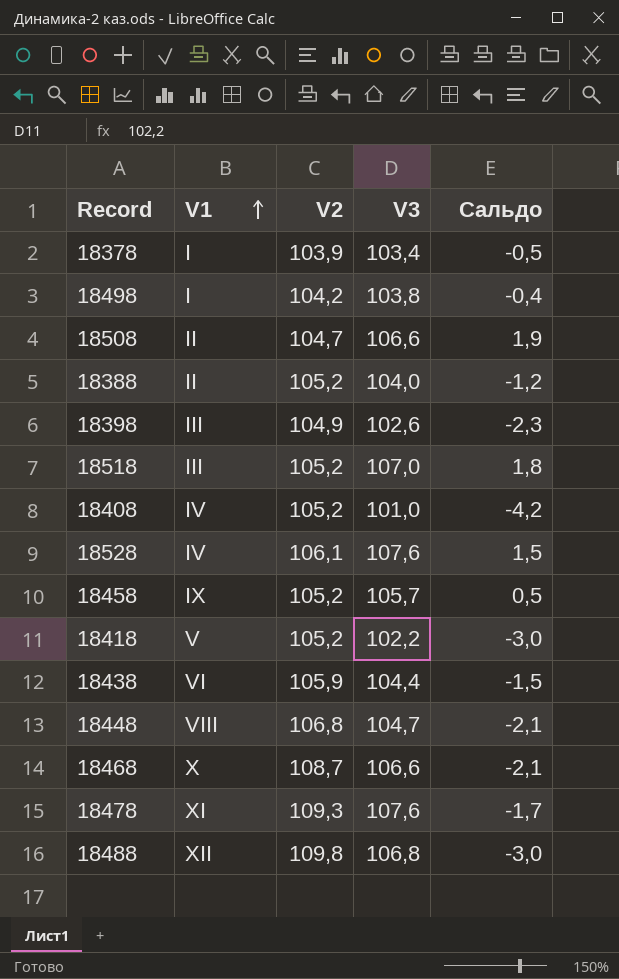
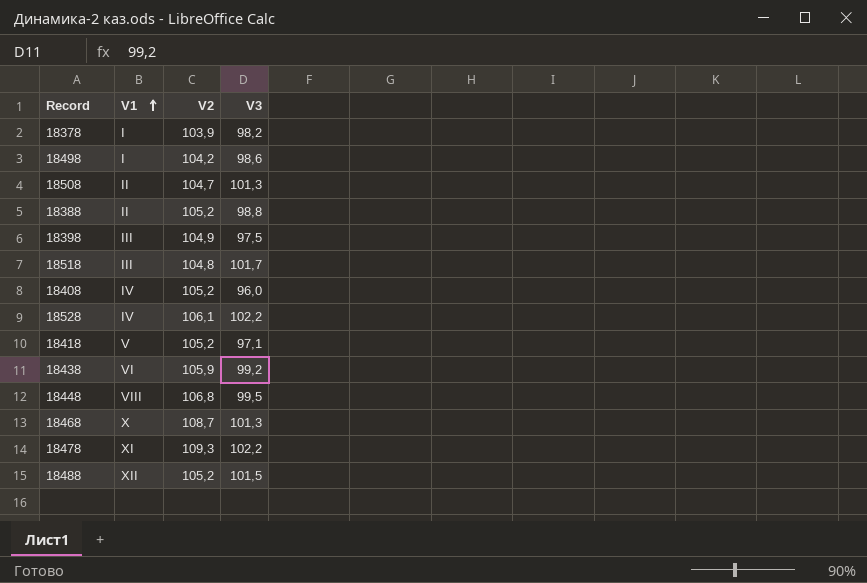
column Сальдо | formula: [V3] - [V2] -> none
row 18458: IX | 105,2 | 105,7 | 0,5 -> none
18378 | V3: 103,4 -> 98,2
18498 | V3: 103,8 -> 98,6
18508 | V3: 106,6 -> 101,3
18388 | V3: 104,0 -> 98,8
18398 | V3: 102,6 -> 97,5
18518 | V2: 105,2 -> 104,8
18518 | V3: 107,0 -> 101,7
18408 | V3: 101,0 -> 96,0
18528 | V3: 107,6 -> 102,2
18418 | V3: 102,2 -> 97,1
18438 | V3: 104,4 -> 99,2
18448 | V3: 104,7 -> 99,5
18468 | V3: 106,6 -> 101,3
18478 | V3: 107,6 -> 102,2
18488 | V2: 109,8 -> 105,2
18488 | V3: 106,8 -> 101,5

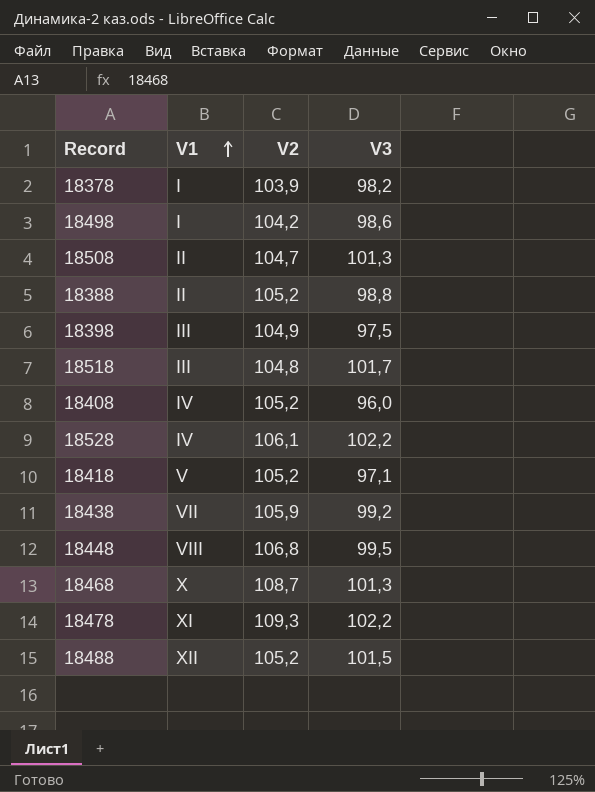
18438 | V1: VI -> VII

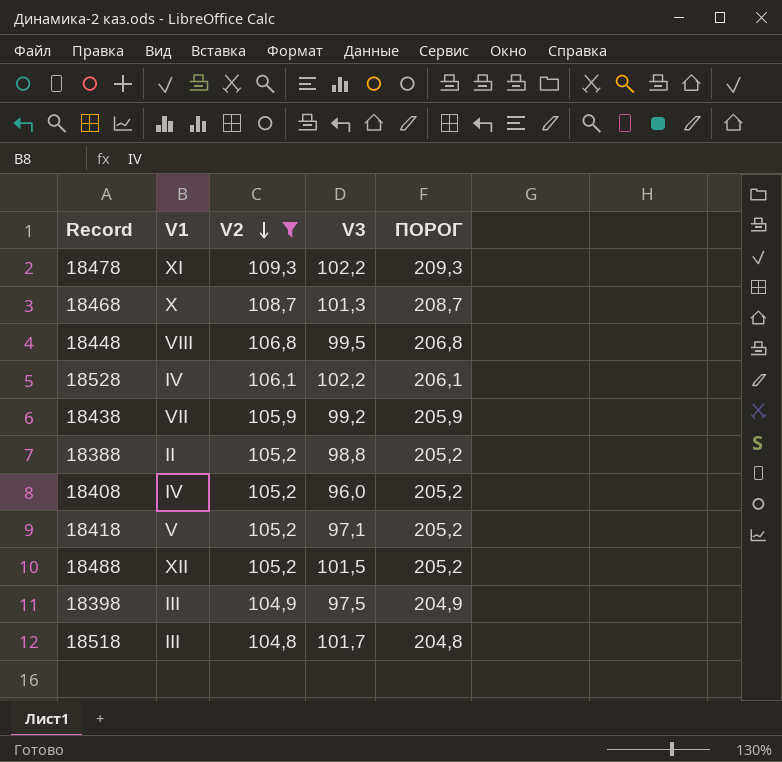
filter: none -> V2 >= 104,8
row order: V1 ascending -> V2 descending
column ПОРОГ | formula: none -> [V2] + 100

